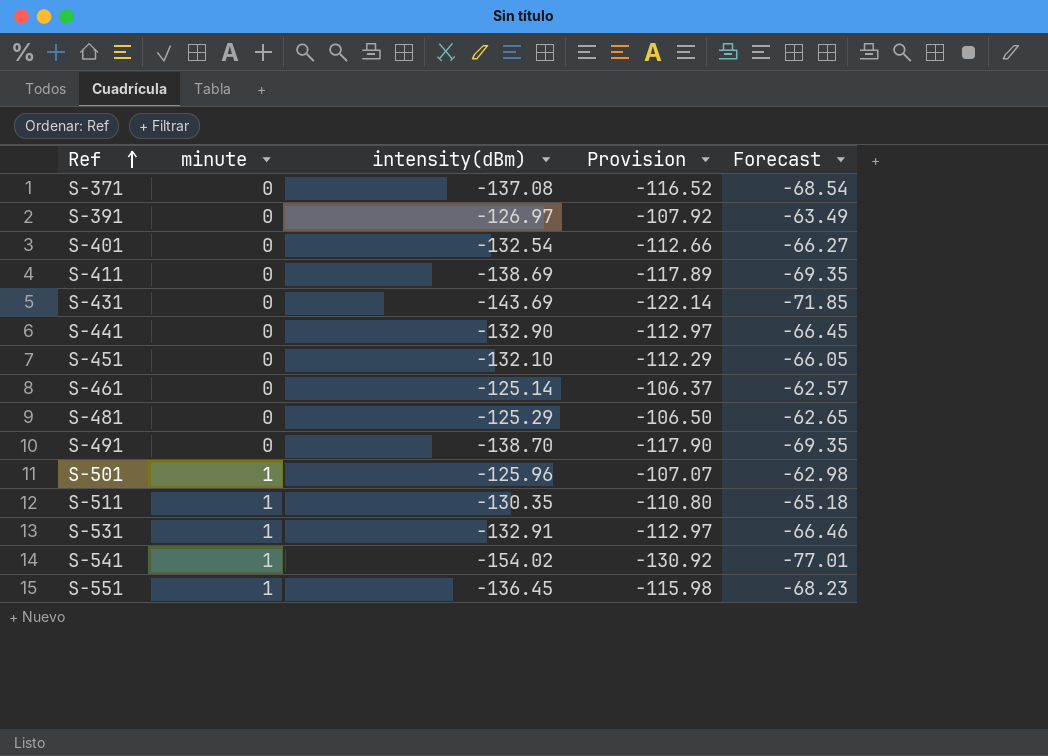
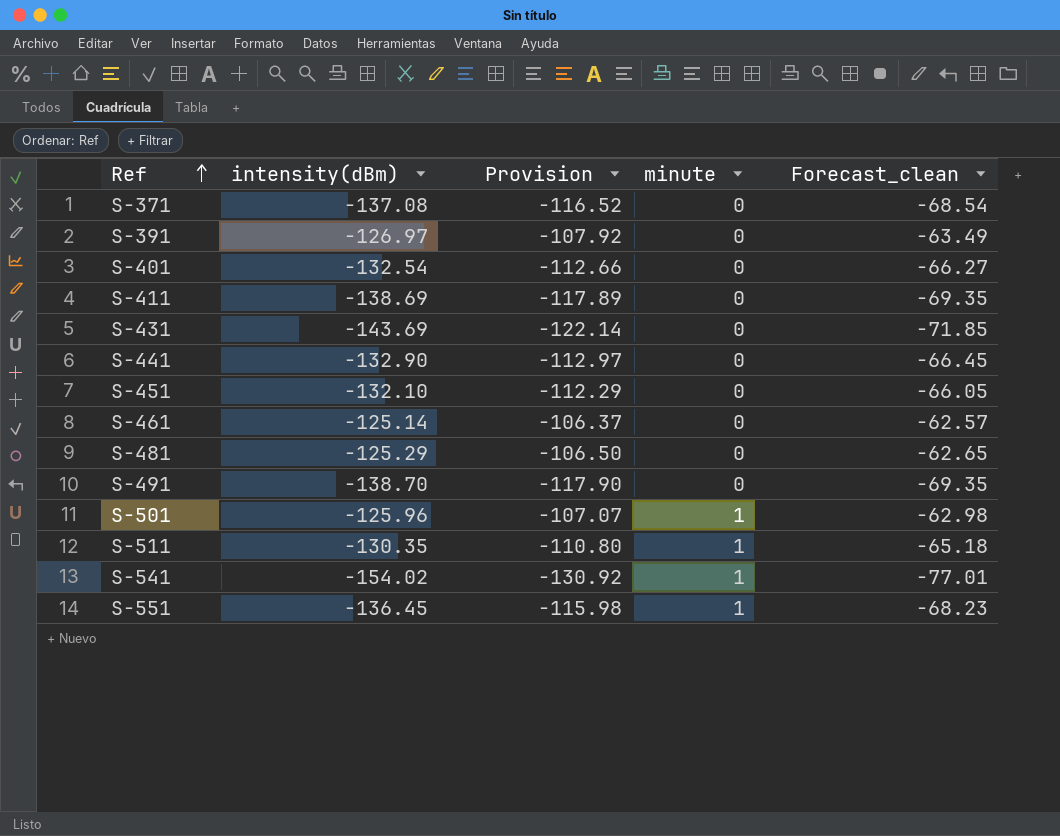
column minute | position: 2 -> 4
column name: Forecast -> Forecast_clean
row S-531: 1 | -132.91 | -112.97 | -66.46 -> none

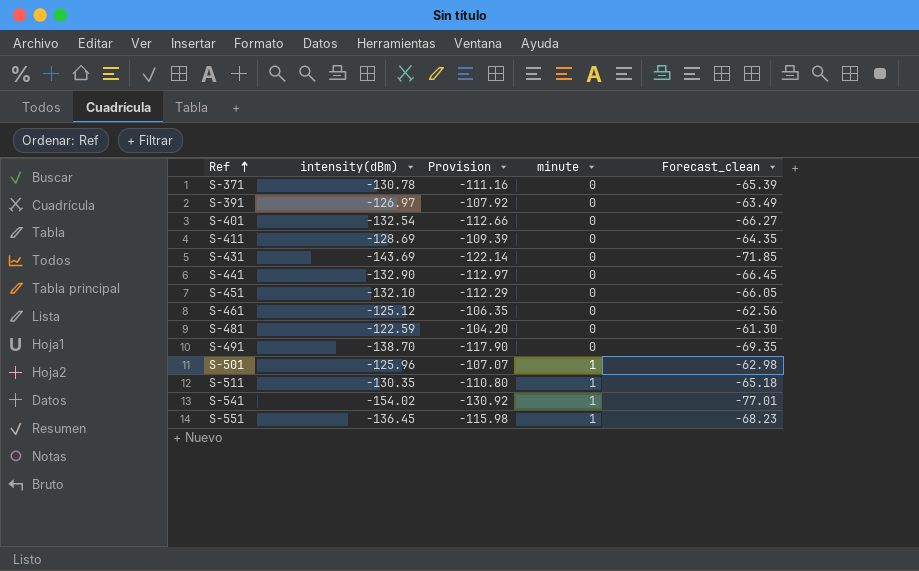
S-371 | intensity(dBm): -137.08 -> -130.78
S-371 | Provision: -116.52 -> -111.16
S-371 | Forecast_clean: -68.54 -> -65.39
S-411 | intensity(dBm): -138.69 -> -128.69
S-411 | Provision: -117.89 -> -109.39
S-411 | Forecast_clean: -69.35 -> -64.35
S-461 | intensity(dBm): -125.14 -> -125.12
S-461 | Provision: -106.37 -> -106.35
S-461 | Forecast_clean: -62.57 -> -62.56
S-481 | intensity(dBm): -125.29 -> -122.59
S-481 | Provision: -106.50 -> -104.20
S-481 | Forecast_clean: -62.65 -> -61.30

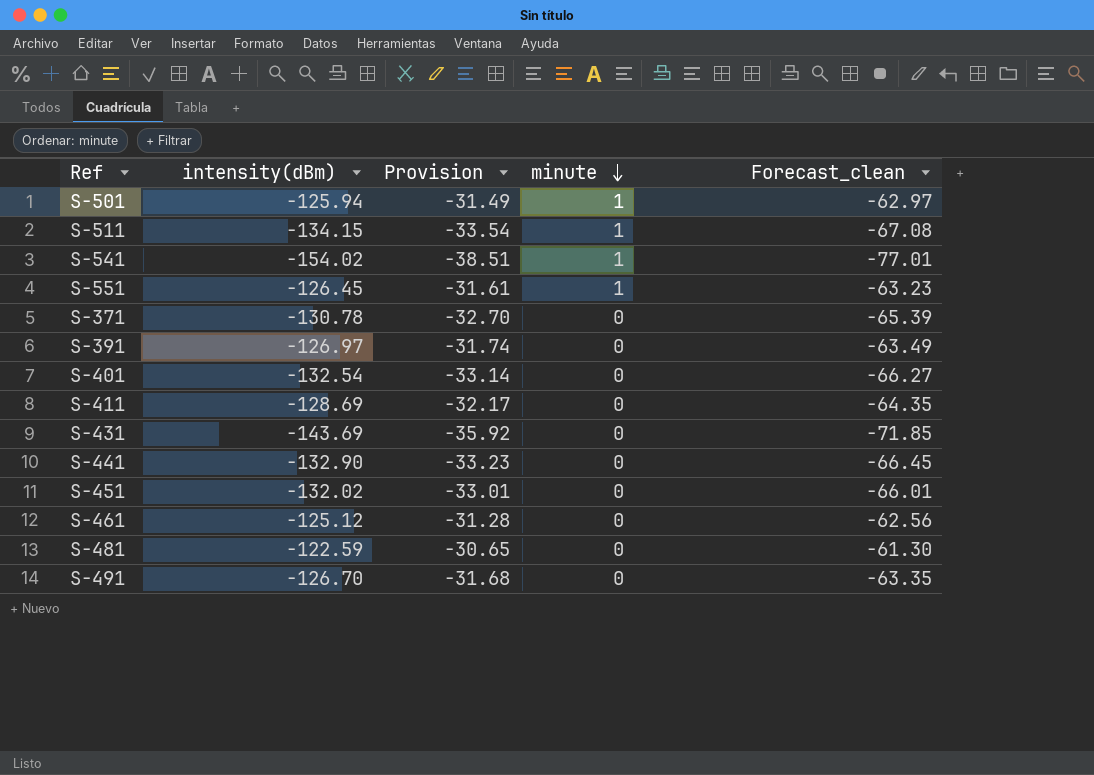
row order: Ref ascending -> minute descending
column Provision | formula: [intensity(dBm)] * 0.85 -> [intensity(dBm)] * 0.25
S-501 | intensity(dBm): -125.96 -> -125.94
S-501 | Forecast_clean: -62.98 -> -62.97
S-511 | intensity(dBm): -130.35 -> -134.15
S-511 | Forecast_clean: -65.18 -> -67.08
S-551 | intensity(dBm): -136.45 -> -126.45
S-551 | Forecast_clean: -68.23 -> -63.23
S-451 | intensity(dBm): -132.10 -> -132.02
S-451 | Forecast_clean: -66.05 -> -66.01
S-491 | intensity(dBm): -138.70 -> -126.70
S-491 | Forecast_clean: -69.35 -> -63.35

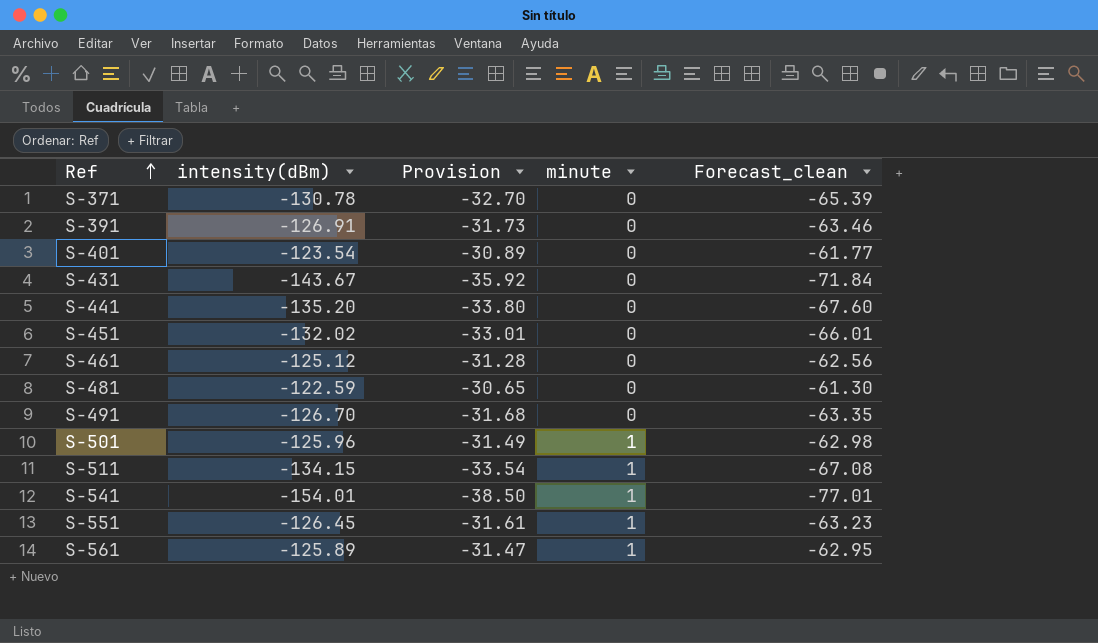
row order: minute descending -> Ref ascending
row S-411: -128.69 | -32.17 | 0 | -64.35 -> none
S-391 | intensity(dBm): -126.97 -> -126.91
S-391 | Provision: -31.74 -> -31.73
S-391 | Forecast_clean: -63.49 -> -63.46
S-401 | intensity(dBm): -132.54 -> -123.54
S-401 | Provision: -33.14 -> -30.89
S-401 | Forecast_clean: -66.27 -> -61.77
S-431 | intensity(dBm): -143.69 -> -143.67
S-431 | Forecast_clean: -71.85 -> -71.84
S-441 | intensity(dBm): -132.90 -> -135.20
S-441 | Provision: -33.23 -> -33.80
S-441 | Forecast_clean: -66.45 -> -67.60
S-501 | intensity(dBm): -125.94 -> -125.96
S-501 | Forecast_clean: -62.97 -> -62.98
S-541 | intensity(dBm): -154.02 -> -154.01
S-541 | Provision: -38.51 -> -38.50
row S-561: none -> -125.89 | -31.47 | 1 | -62.95

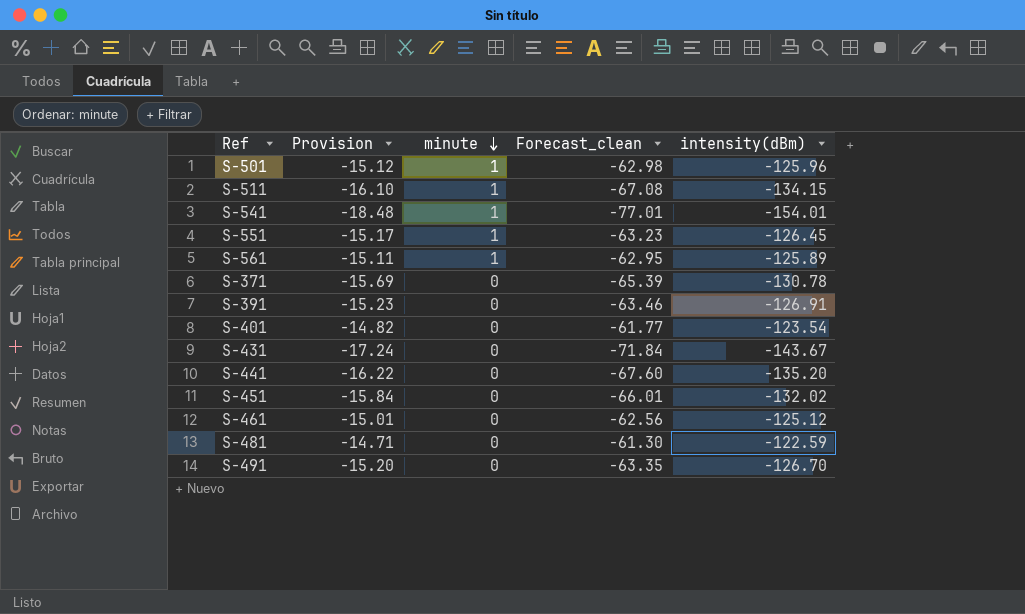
row order: Ref ascending -> minute descending
column Provision | formula: [intensity(dBm)] * 0.25 -> [intensity(dBm)] * 0.12
column intensity(dBm) | position: 2 -> 5

